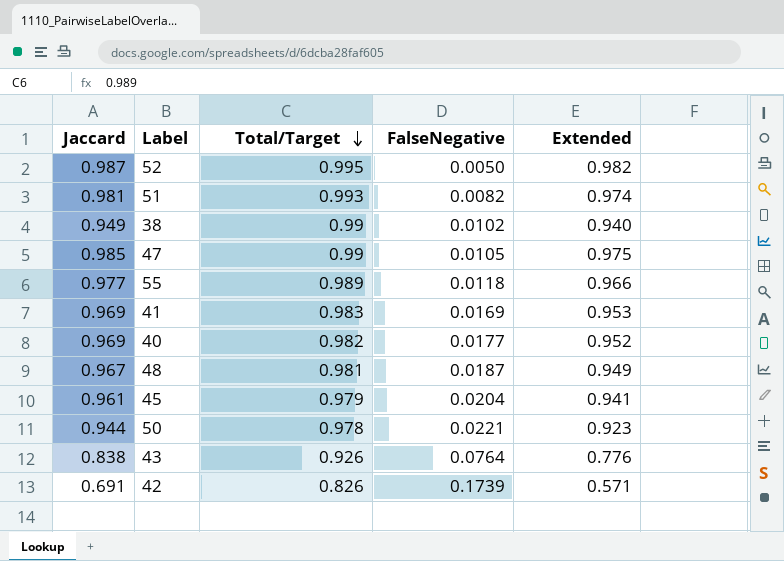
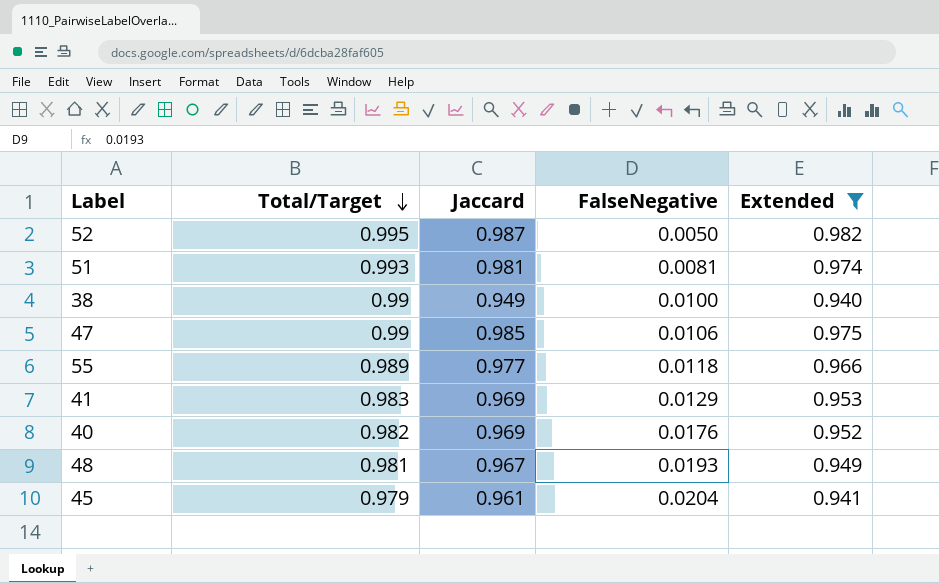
filter: none -> Extended >= 0.940
column Jaccard | position: 1 -> 3
51 | FalseNegative: 0.0082 -> 0.0081
38 | FalseNegative: 0.0102 -> 0.0100
47 | FalseNegative: 0.0105 -> 0.0106
41 | FalseNegative: 0.0169 -> 0.0129
40 | FalseNegative: 0.0177 -> 0.0176
48 | FalseNegative: 0.0187 -> 0.0193

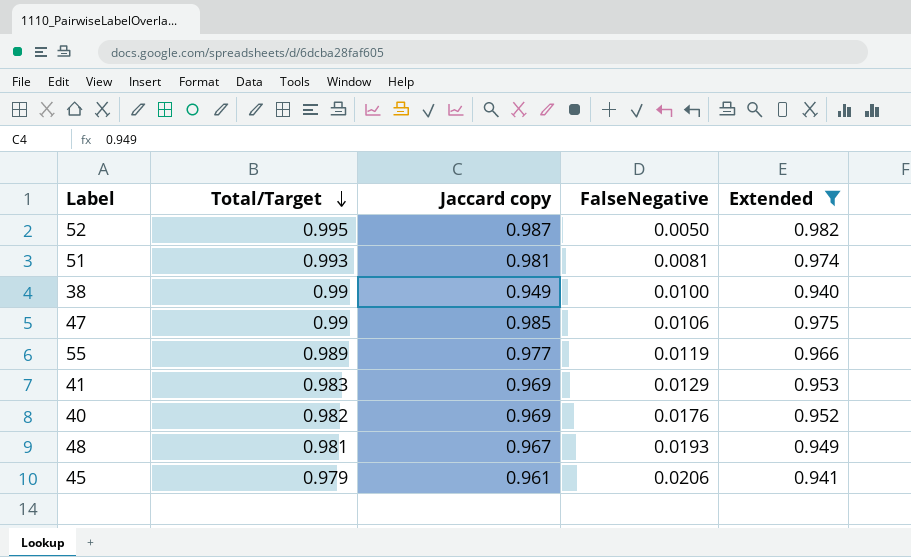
column name: Jaccard -> Jaccard copy
55 | FalseNegative: 0.0118 -> 0.0119
45 | FalseNegative: 0.0204 -> 0.0206

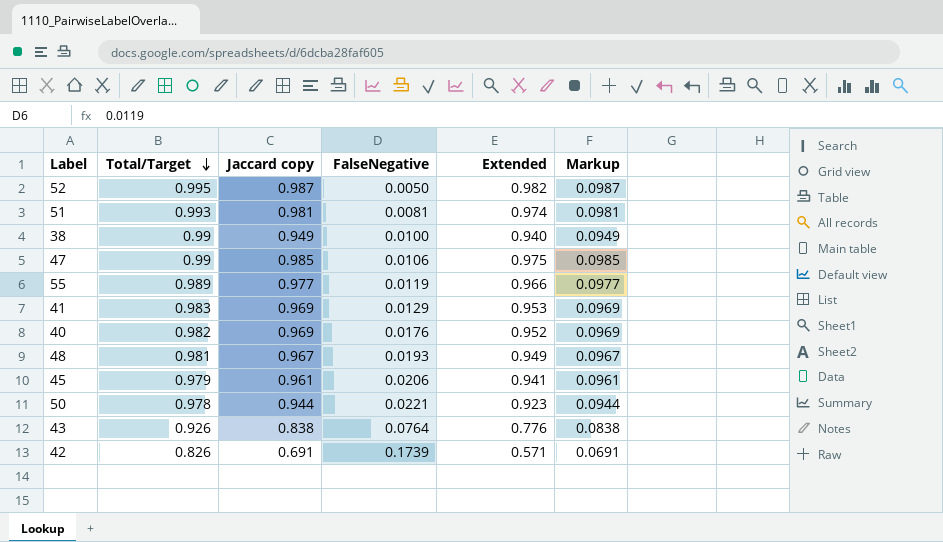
filter: Extended >= 0.940 -> none
column Markup | formula: none -> [Jaccard copy] * 0.1

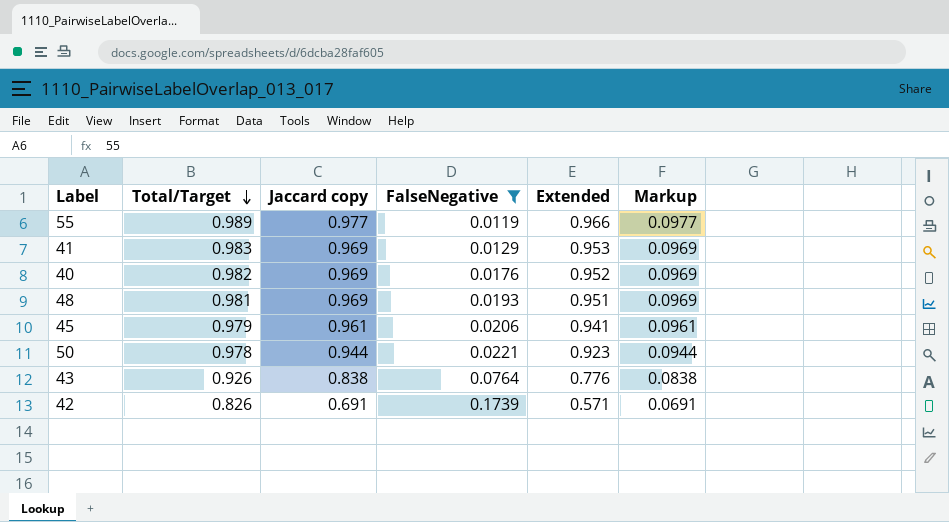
filter: none -> FalseNegative >= 0.0119
48 | Jaccard copy: 0.967 -> 0.969
48 | Extended: 0.949 -> 0.951
48 | Markup: 0.0967 -> 0.0969

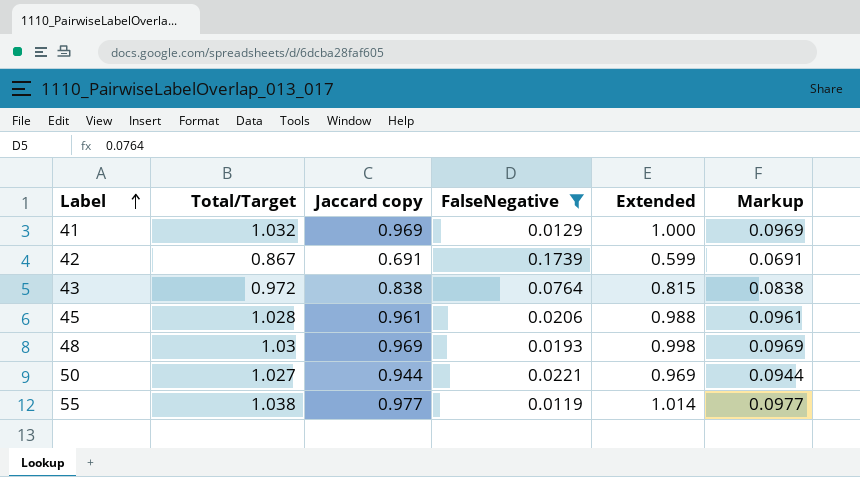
row order: Total/Target descending -> Label ascending
row 40: 0.982 | 0.969 | 0.0176 | 0.952 | 0.0969 -> none
41 | Total/Target: 0.983 -> 1.032
41 | Extended: 0.953 -> 1.000
42 | Total/Target: 0.826 -> 0.867
42 | Extended: 0.571 -> 0.599
43 | Total/Target: 0.926 -> 0.972
43 | Extended: 0.776 -> 0.815
45 | Total/Target: 0.979 -> 1.028
45 | Extended: 0.941 -> 0.988
48 | Total/Target: 0.981 -> 1.03
48 | Extended: 0.951 -> 0.998
50 | Total/Target: 0.978 -> 1.027
50 | Extended: 0.923 -> 0.969
55 | Total/Target: 0.989 -> 1.038
55 | Extended: 0.966 -> 1.014

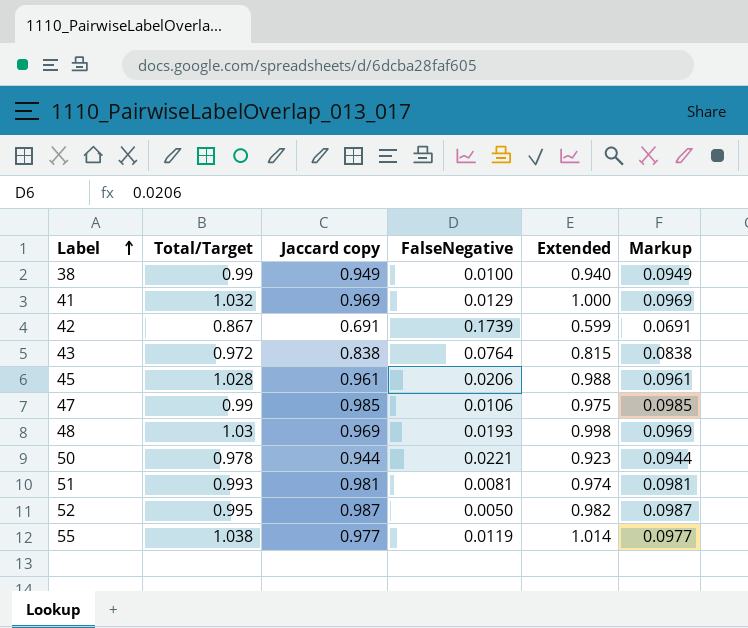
filter: FalseNegative >= 0.0119 -> none
50 | Total/Target: 1.027 -> 0.978
50 | Extended: 0.969 -> 0.923

